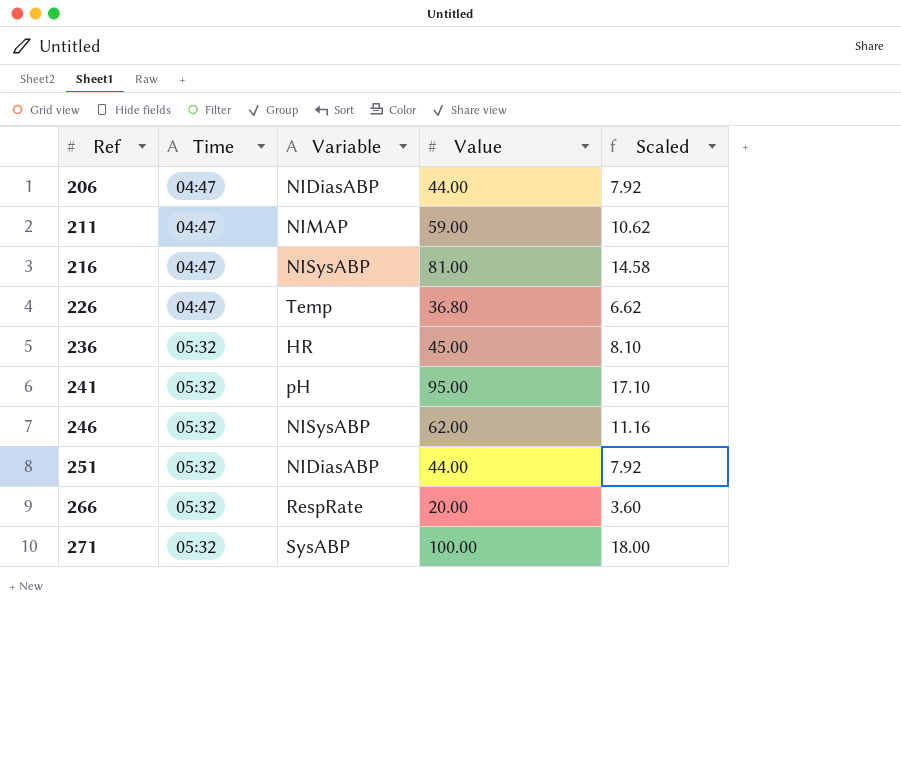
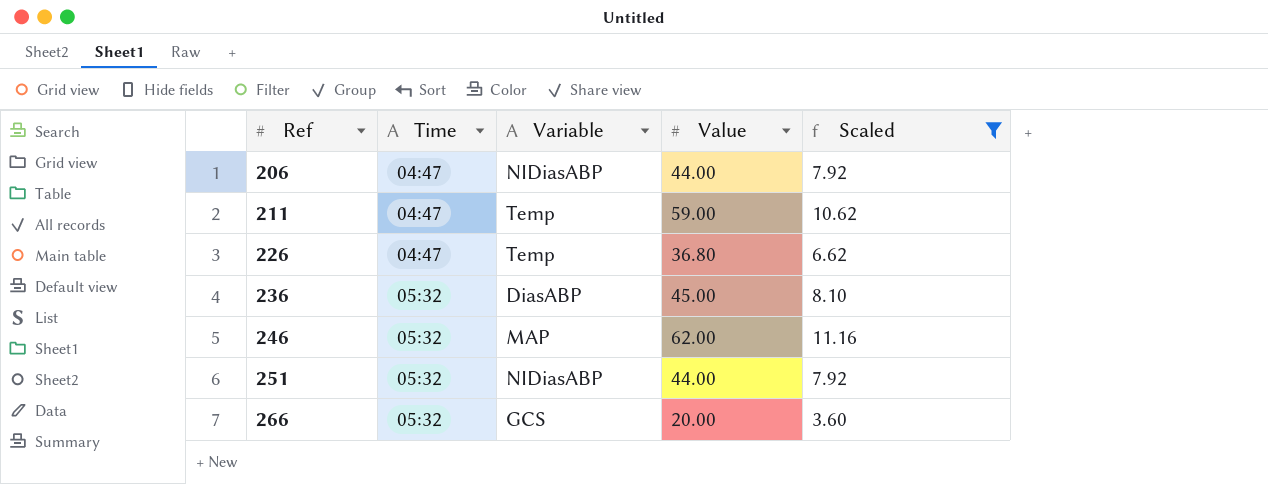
filter: none -> Scaled <= 11.16
211 | Variable: NIMAP -> Temp
236 | Variable: HR -> DiasABP
246 | Variable: NISysABP -> MAP
266 | Variable: RespRate -> GCS

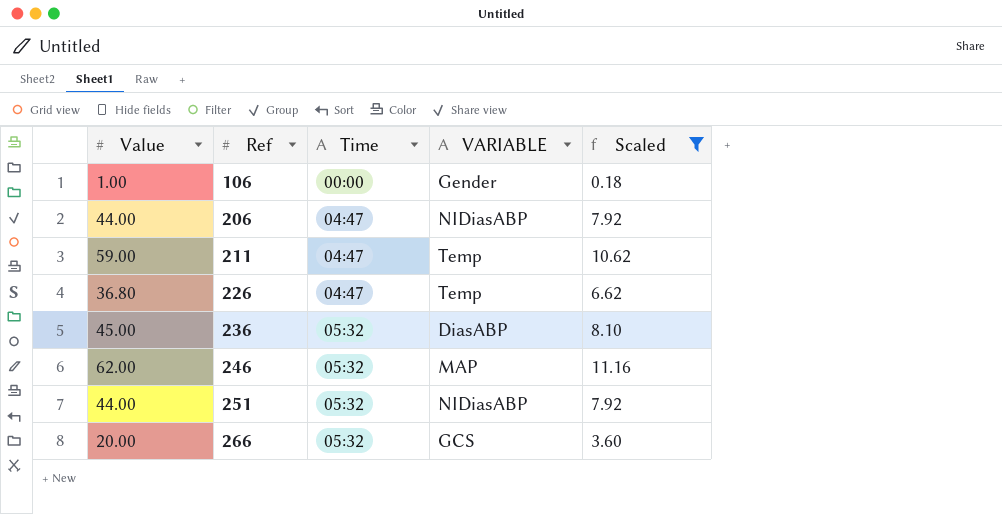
column Value | position: 4 -> 1
column name: Variable -> VARIABLE
row 106: none -> 1.00 | 00:00 | Gender | 0.18

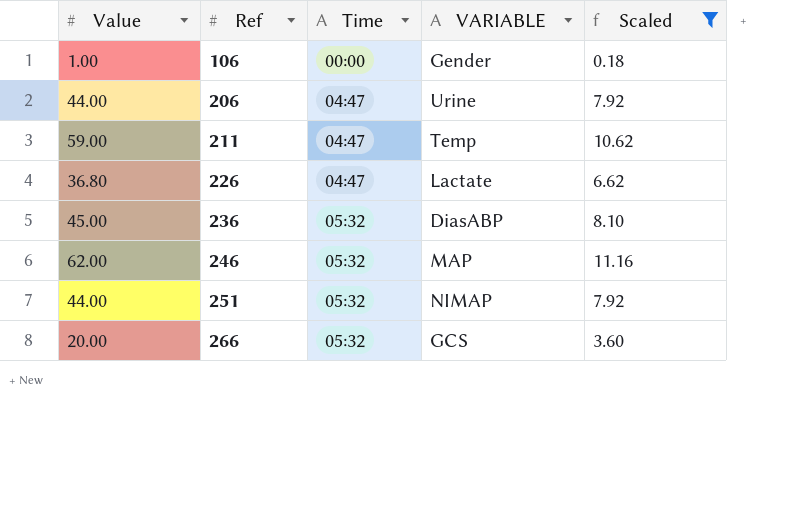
206 | VARIABLE: NIDiasABP -> Urine
226 | VARIABLE: Temp -> Lactate
251 | VARIABLE: NIDiasABP -> NIMAP

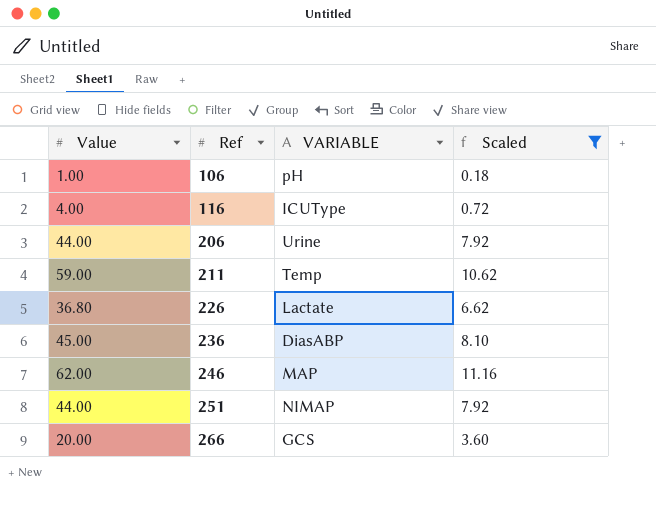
column Time | position: 3 -> none
106 | VARIABLE: Gender -> pH
row 116: none -> 4.00 | ICUType | 0.72

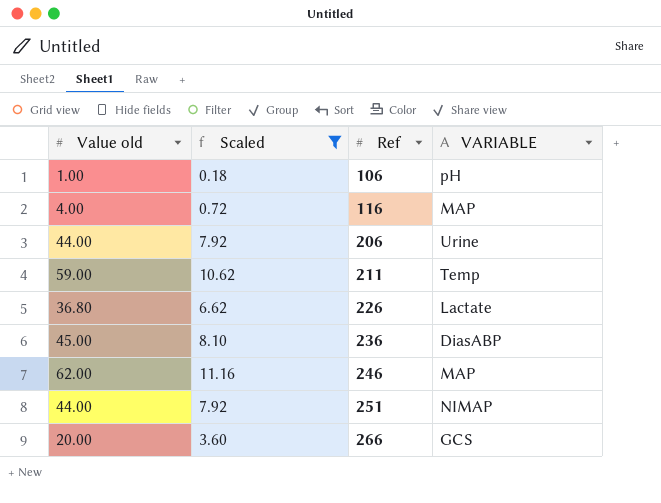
column name: Value -> Value old
column Scaled | position: 4 -> 2
116 | VARIABLE: ICUType -> MAP

